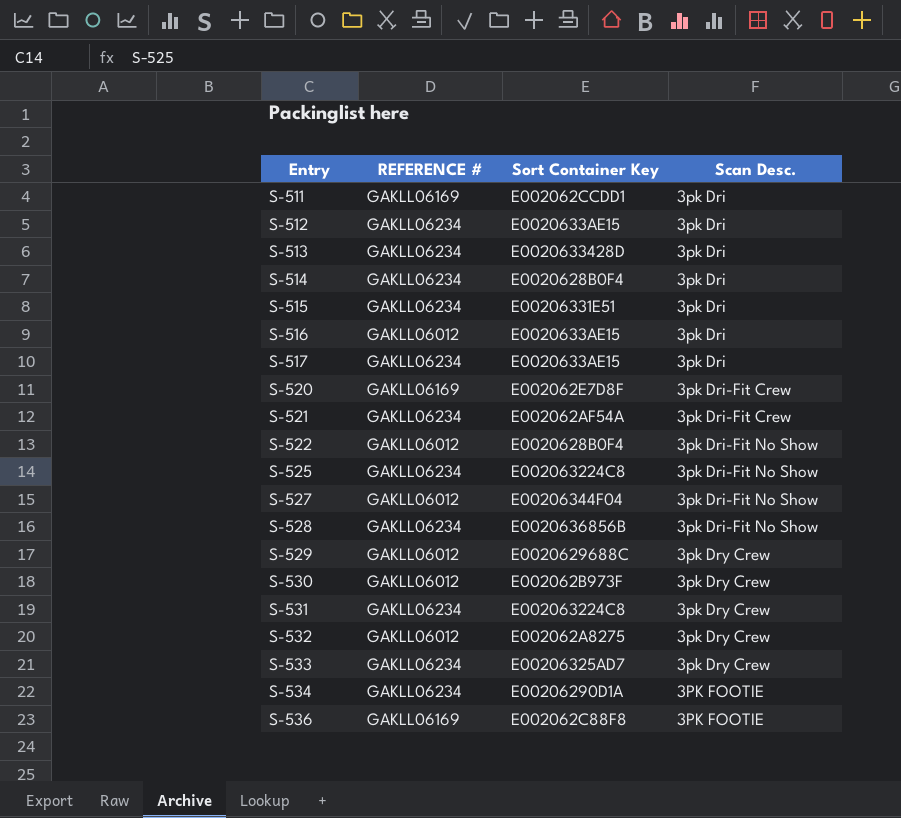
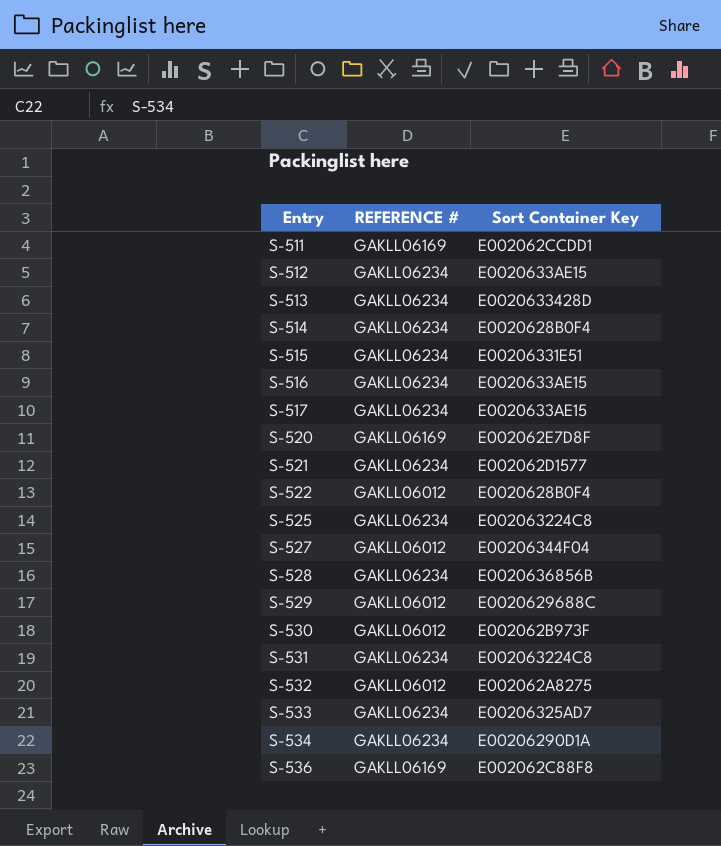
column Scan Desc. | position: 4 -> none
S-516 | REFERENCE #: GAKLL06012 -> GAKLL06234
S-521 | Sort Container Key: E002062AF54A -> E002062D1577

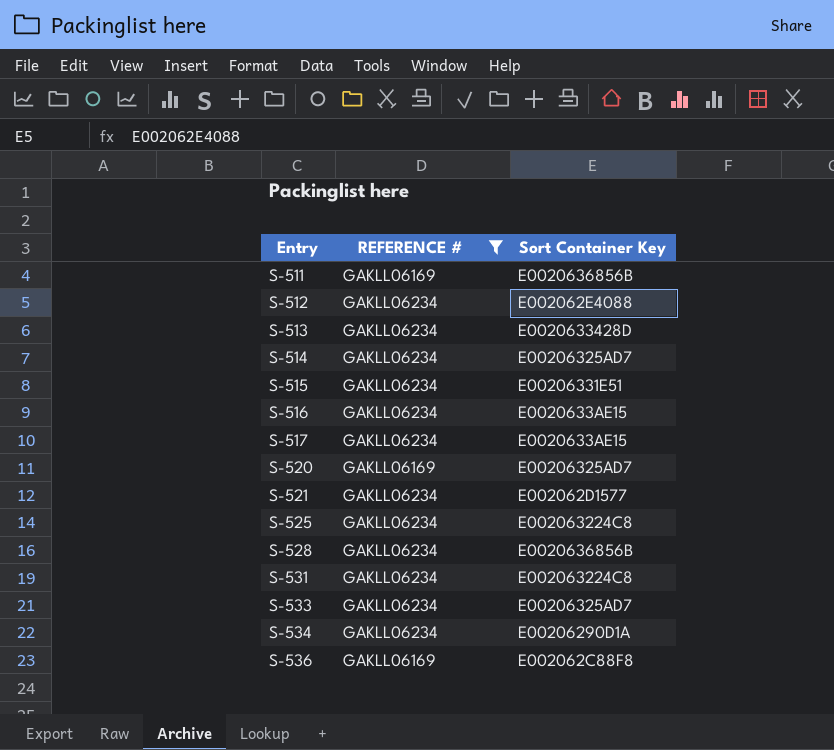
filter: none -> REFERENCE # != GAKLL06012
S-511 | Sort Container Key: E002062CCDD1 -> E0020636856B
S-512 | Sort Container Key: E0020633AE15 -> E002062E4088
S-514 | Sort Container Key: E0020628B0F4 -> E00206325AD7
S-520 | Sort Container Key: E002062E7D8F -> E00206325AD7

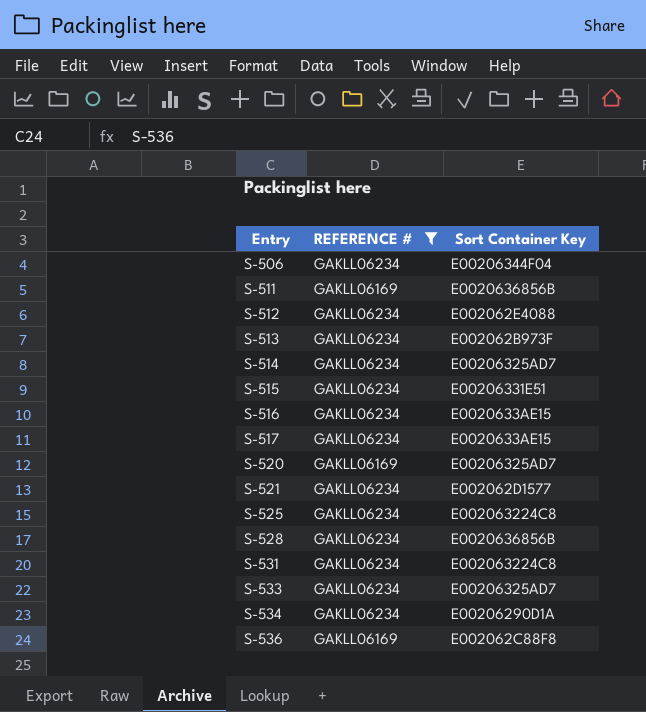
row S-506: none -> GAKLL06234 | E00206344F04
S-513 | Sort Container Key: E0020633428D -> E002062B973F

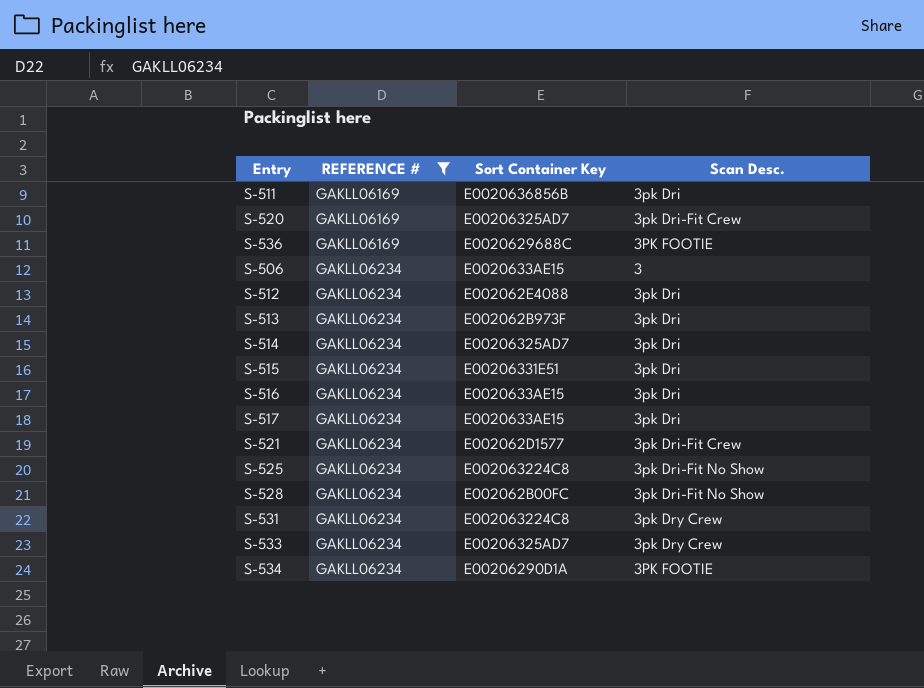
row order: Entry ascending -> REFERENCE # ascending
column Scan Desc. | position: none -> 4
S-536 | Sort Container Key: E002062C88F8 -> E0020629688C
S-506 | Sort Container Key: E00206344F04 -> E0020633AE15
S-528 | Sort Container Key: E0020636856B -> E002062B00FC

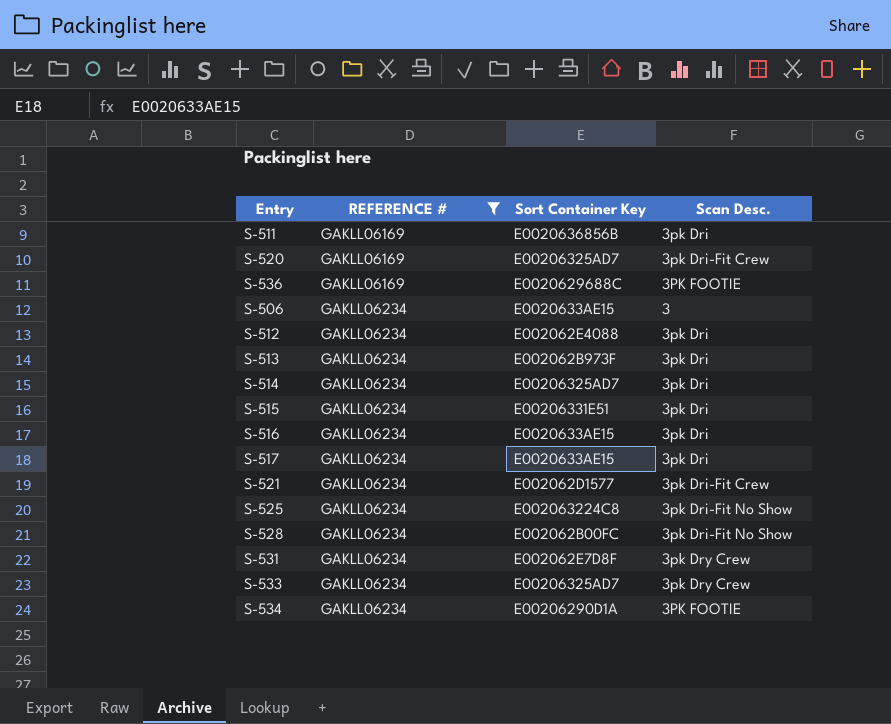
S-531 | Sort Container Key: E002063224C8 -> E002062E7D8F

